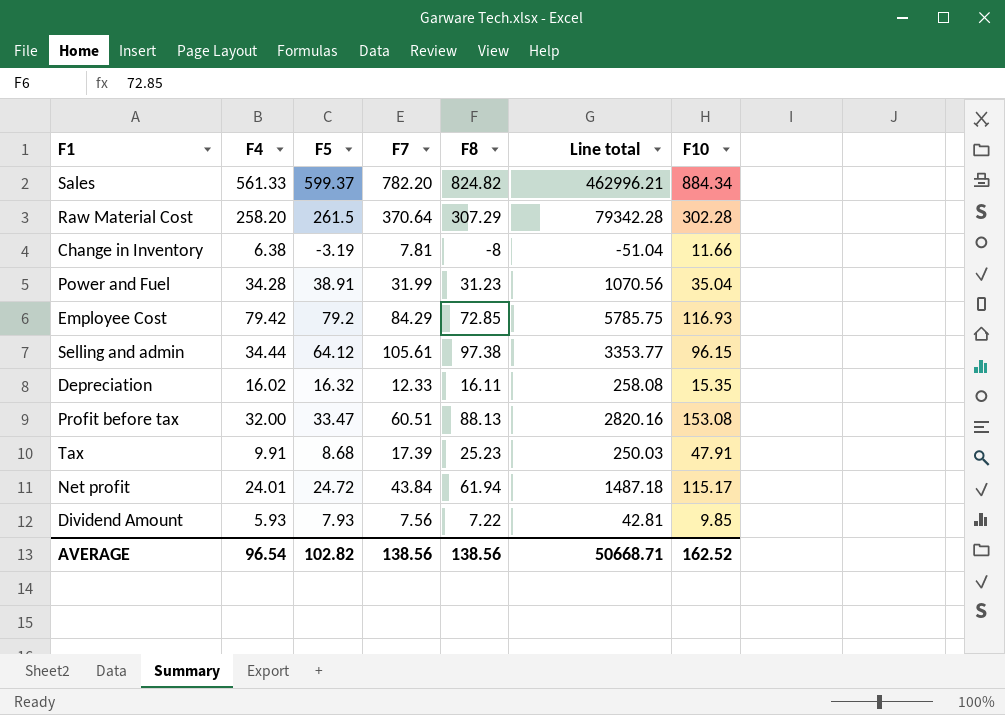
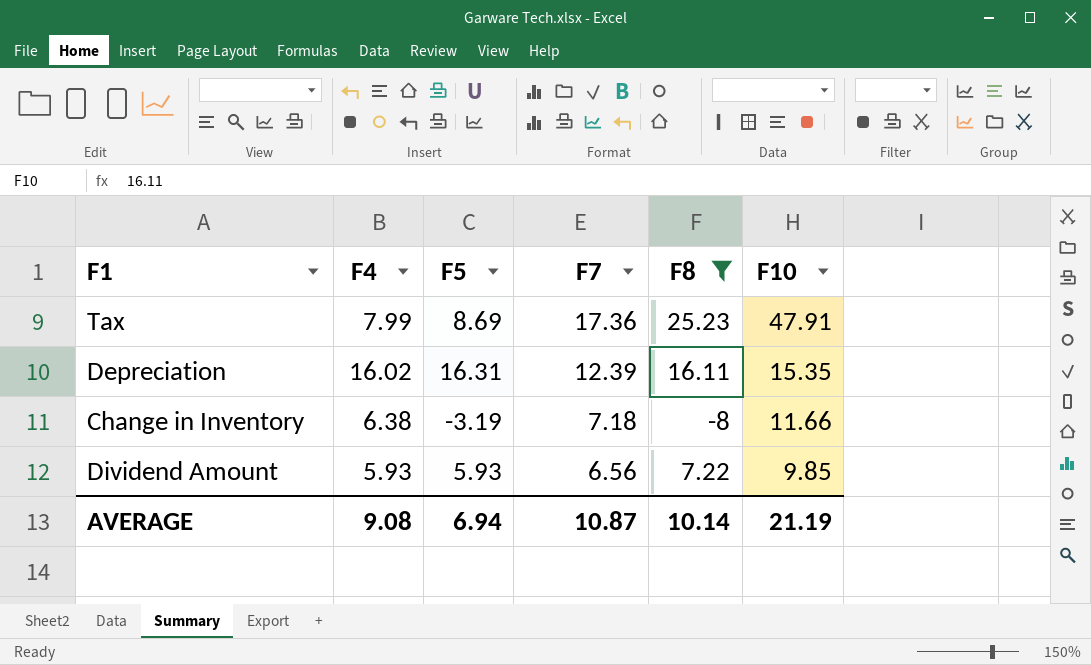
filter: none -> F8 <= 25.23
row order: none -> F7 descending
column Line total | formula: [F4] * [F8] -> none
Tax | F4: 9.91 -> 7.99
Tax | F5: 8.68 -> 8.69
Tax | F7: 17.39 -> 17.36
Depreciation | F5: 16.32 -> 16.31
Depreciation | F7: 12.33 -> 12.39
Change in Inventory | F7: 7.81 -> 7.18
Dividend Amount | F5: 7.93 -> 5.93
Dividend Amount | F7: 7.56 -> 6.56
AVERAGE | F4: 96.54 -> 9.08
AVERAGE | F5: 102.82 -> 6.94
AVERAGE | F7: 138.56 -> 10.87
AVERAGE | F8: 138.56 -> 10.14
AVERAGE | F10: 162.52 -> 21.19

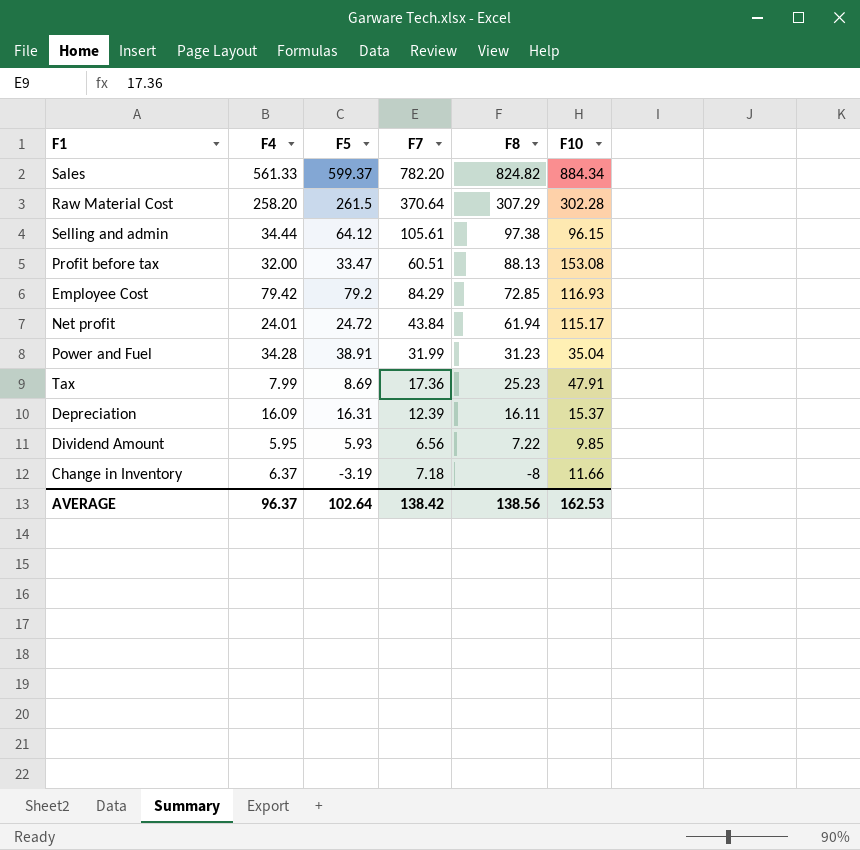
filter: F8 <= 25.23 -> none
row order: F7 descending -> F8 descending
Depreciation | F4: 16.02 -> 16.09
Depreciation | F10: 15.35 -> 15.37
Dividend Amount | F4: 5.93 -> 5.95
Change in Inventory | F4: 6.38 -> 6.37
AVERAGE | F4: 9.08 -> 96.37
AVERAGE | F5: 6.94 -> 102.64
AVERAGE | F7: 10.87 -> 138.42
AVERAGE | F8: 10.14 -> 138.56
AVERAGE | F10: 21.19 -> 162.53

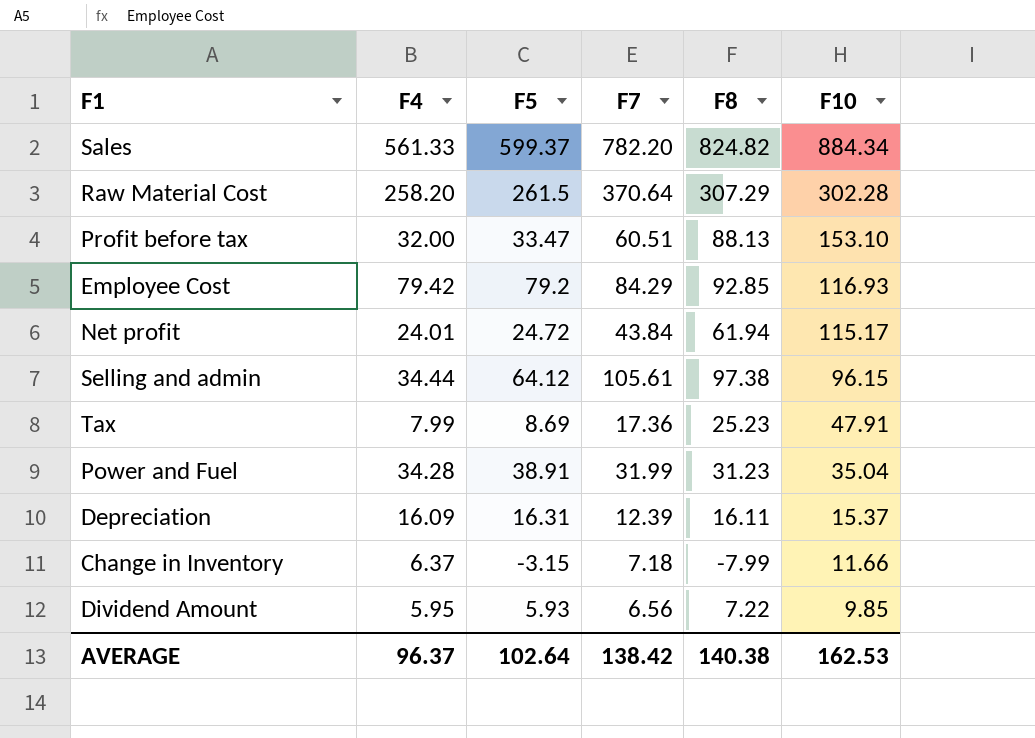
row order: F8 descending -> F10 descending
Profit before tax | F10: 153.08 -> 153.10
Employee Cost | F8: 72.85 -> 92.85
Change in Inventory | F5: -3.19 -> -3.15
Change in Inventory | F8: -8 -> -7.99
AVERAGE | F8: 138.56 -> 140.38

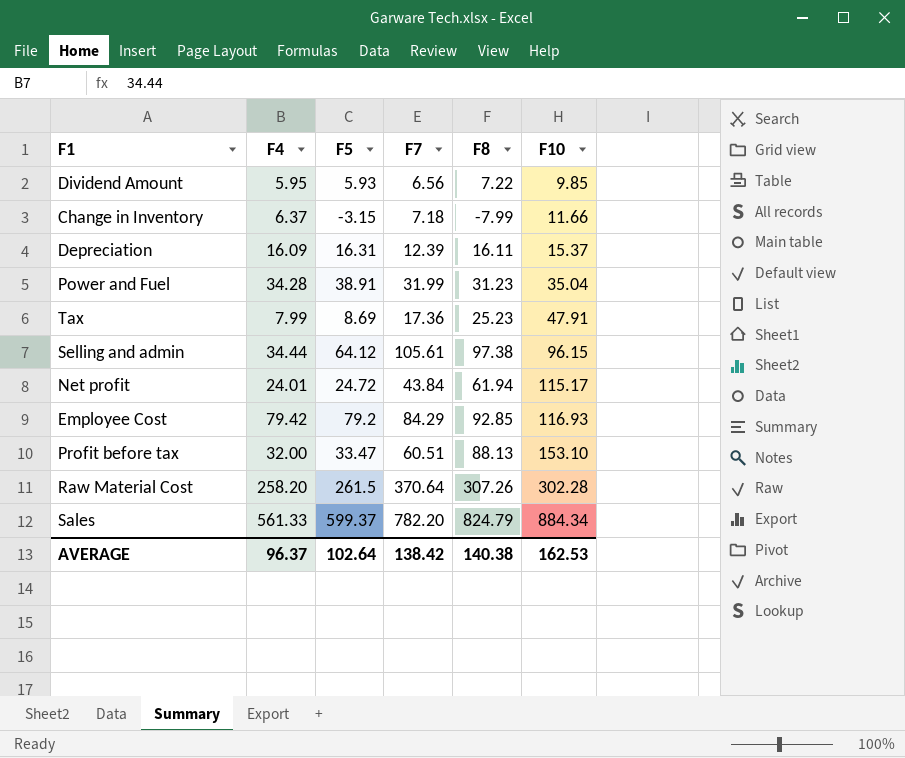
row order: F10 descending -> F10 ascending
Raw Material Cost | F8: 307.29 -> 307.26
Sales | F8: 824.82 -> 824.79

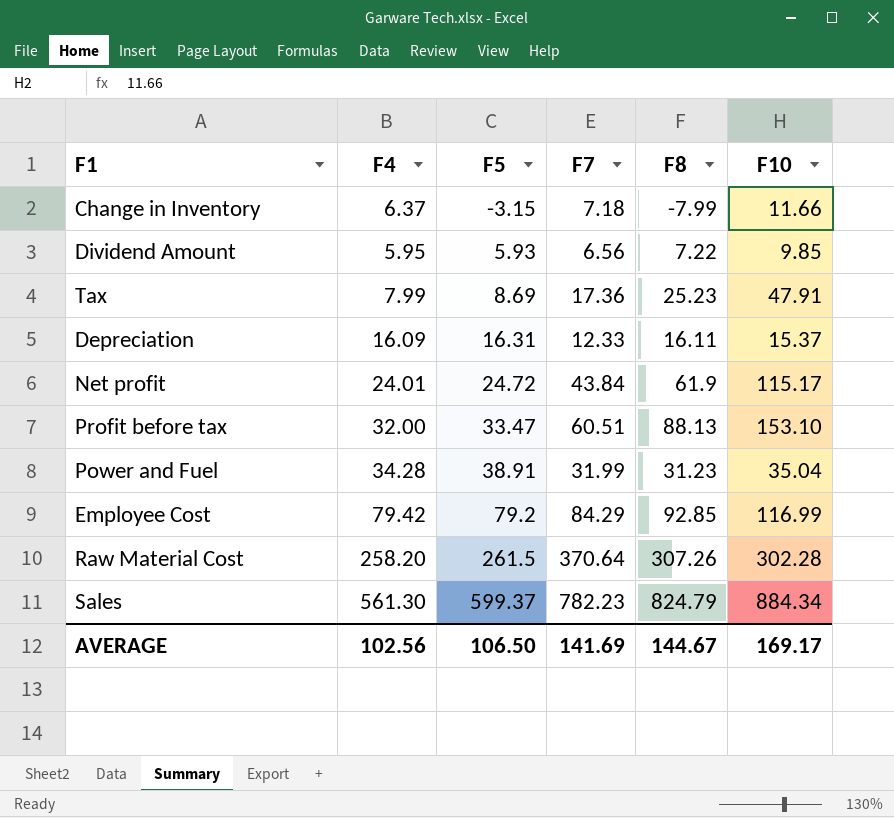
row order: F10 ascending -> F5 ascending
row Selling and admin: 34.44 | 64.12 | 105.61 | 97.38 | 96.15 -> none
Depreciation | F7: 12.39 -> 12.33
Net profit | F8: 61.94 -> 61.9
Employee Cost | F10: 116.93 -> 116.99
Sales | F4: 561.33 -> 561.30
Sales | F7: 782.20 -> 782.23
AVERAGE | F4: 96.37 -> 102.56
AVERAGE | F5: 102.64 -> 106.50
AVERAGE | F7: 138.42 -> 141.69
AVERAGE | F8: 140.38 -> 144.67
AVERAGE | F10: 162.53 -> 169.17

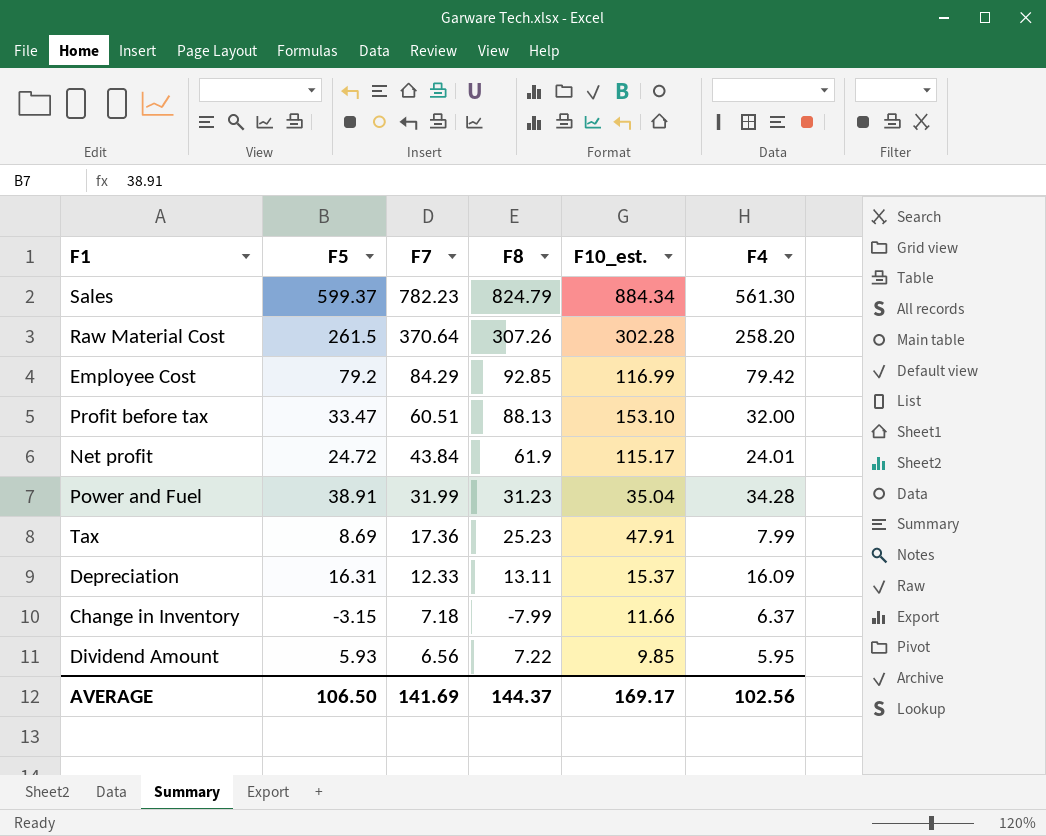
row order: F5 ascending -> F7 descending
column name: F10 -> F10_est.
column F4 | position: 2 -> 6
Depreciation | F8: 16.11 -> 13.11
AVERAGE | F8: 144.67 -> 144.37

